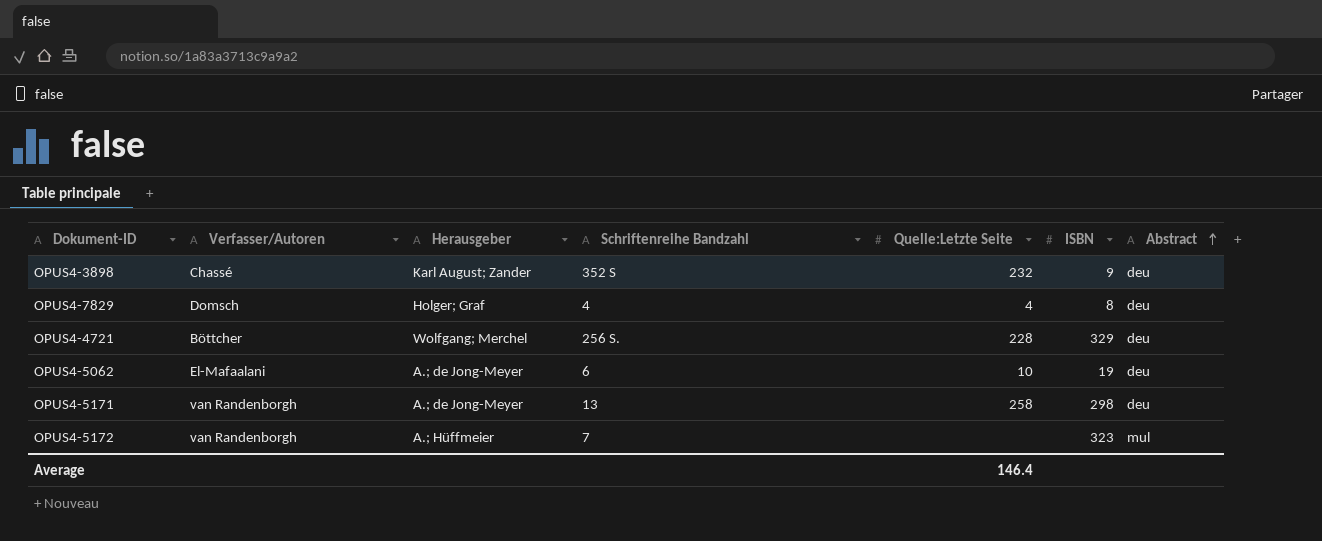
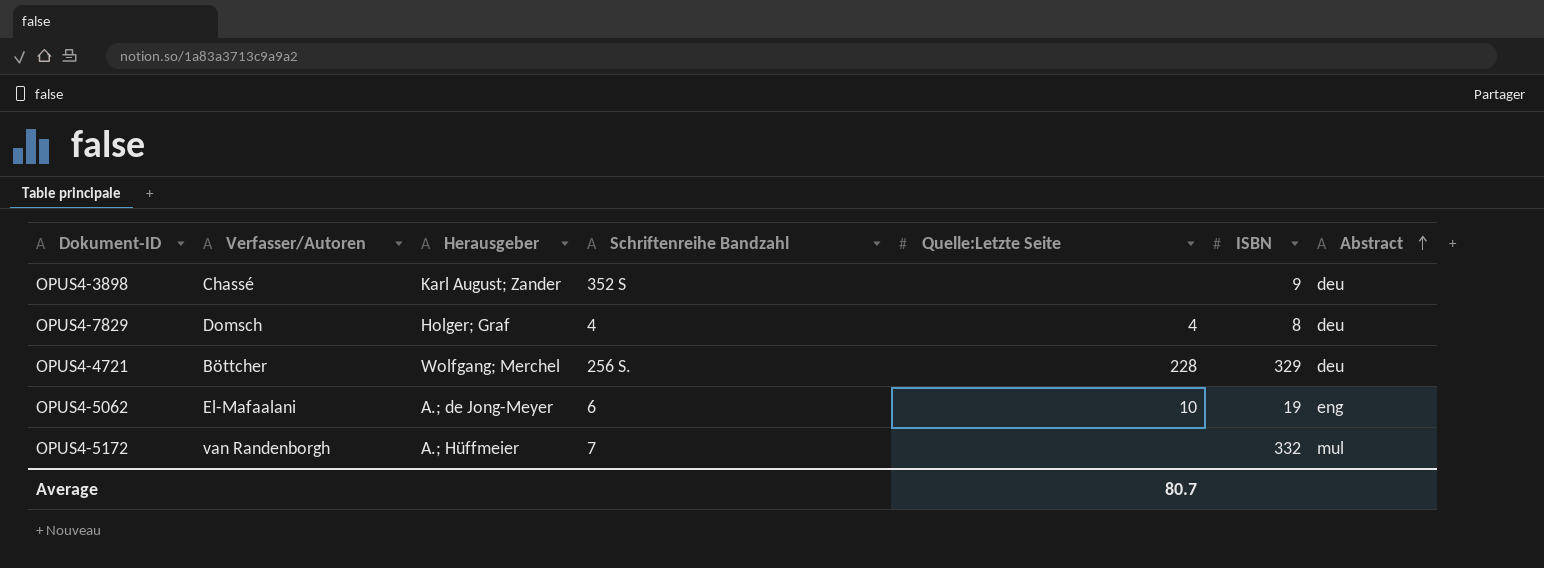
row OPUS4-5171: van Randenborgh | A.; de Jong-Meyer | 13 | 258 | 298 | deu -> none
OPUS4-3898 | Quelle:Letzte Seite: 232 -> none
OPUS4-5062 | Abstract: deu -> eng
OPUS4-5172 | ISBN: 323 -> 332
Average | Quelle:Letzte Seite: 146.4 -> 80.7

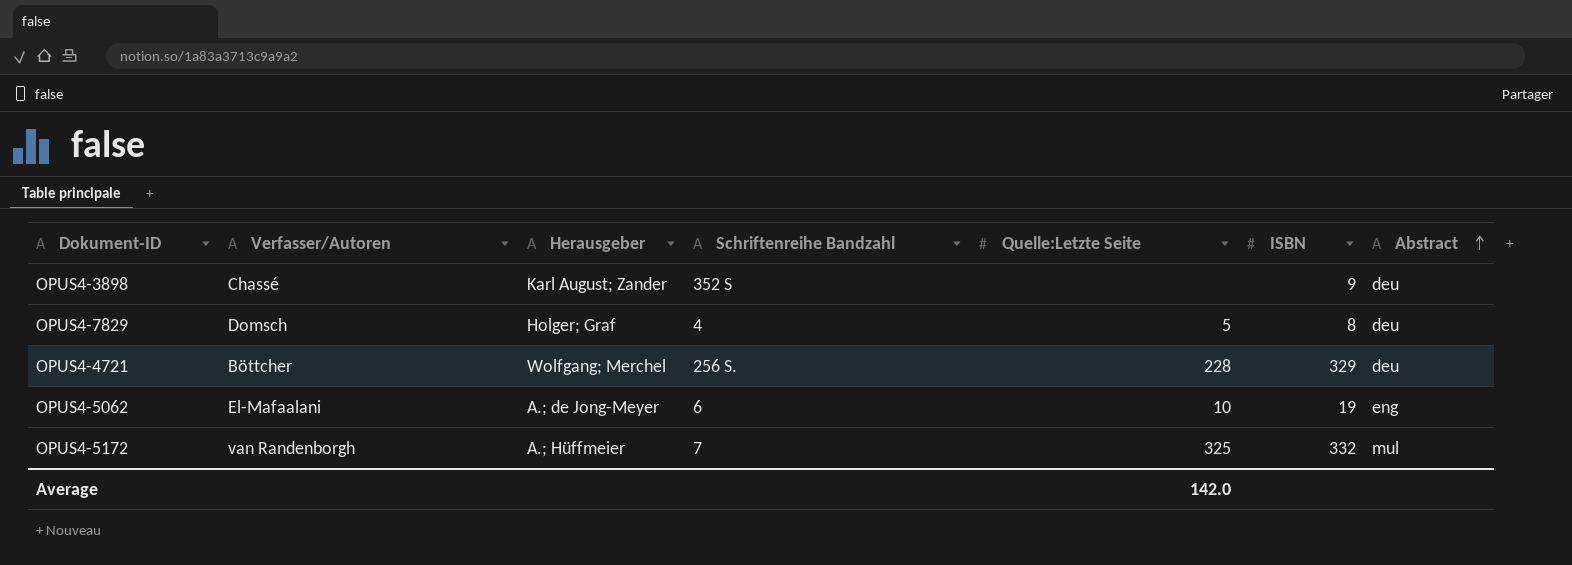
OPUS4-7829 | Quelle:Letzte Seite: 4 -> 5
OPUS4-5172 | Quelle:Letzte Seite: none -> 325
Average | Quelle:Letzte Seite: 80.7 -> 142.0

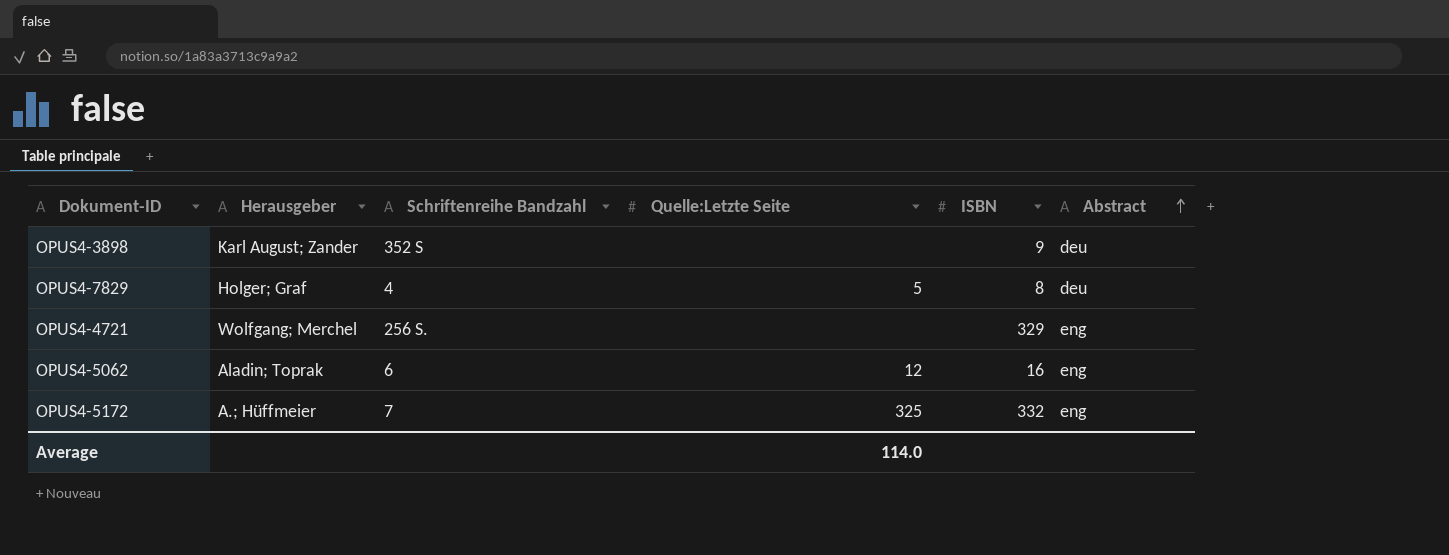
column Verfasser/Autoren | position: 2 -> none
OPUS4-4721 | Quelle:Letzte Seite: 228 -> none
OPUS4-4721 | Abstract: deu -> eng
OPUS4-5062 | Herausgeber: A.; de Jong-Meyer -> Aladin; Toprak
OPUS4-5062 | Quelle:Letzte Seite: 10 -> 12
OPUS4-5062 | ISBN: 19 -> 16
OPUS4-5172 | Abstract: mul -> eng
Average | Quelle:Letzte Seite: 142.0 -> 114.0

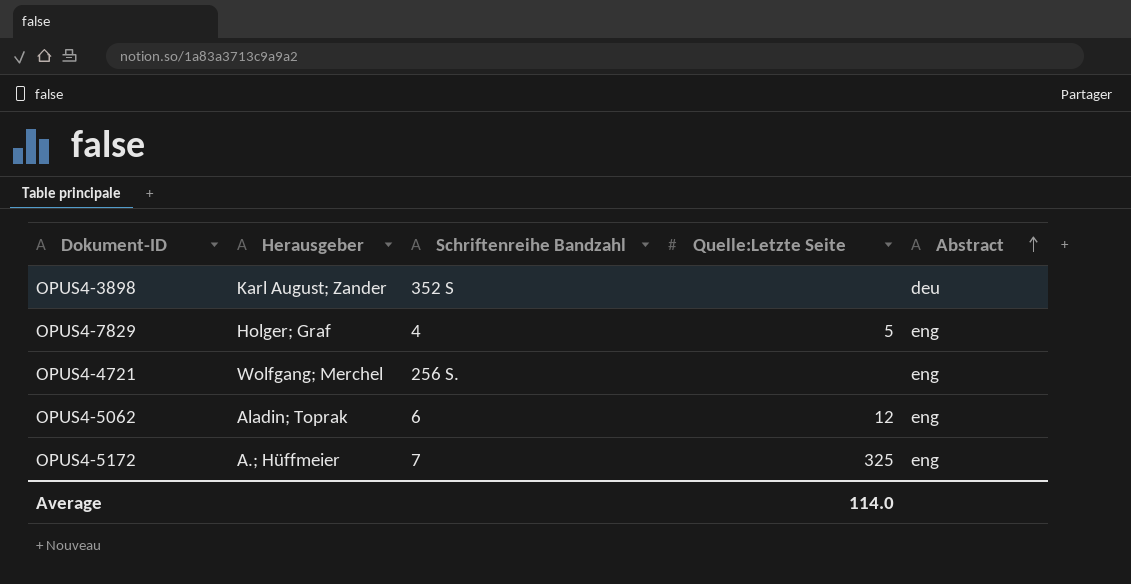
column ISBN | position: 5 -> none
OPUS4-7829 | Abstract: deu -> eng

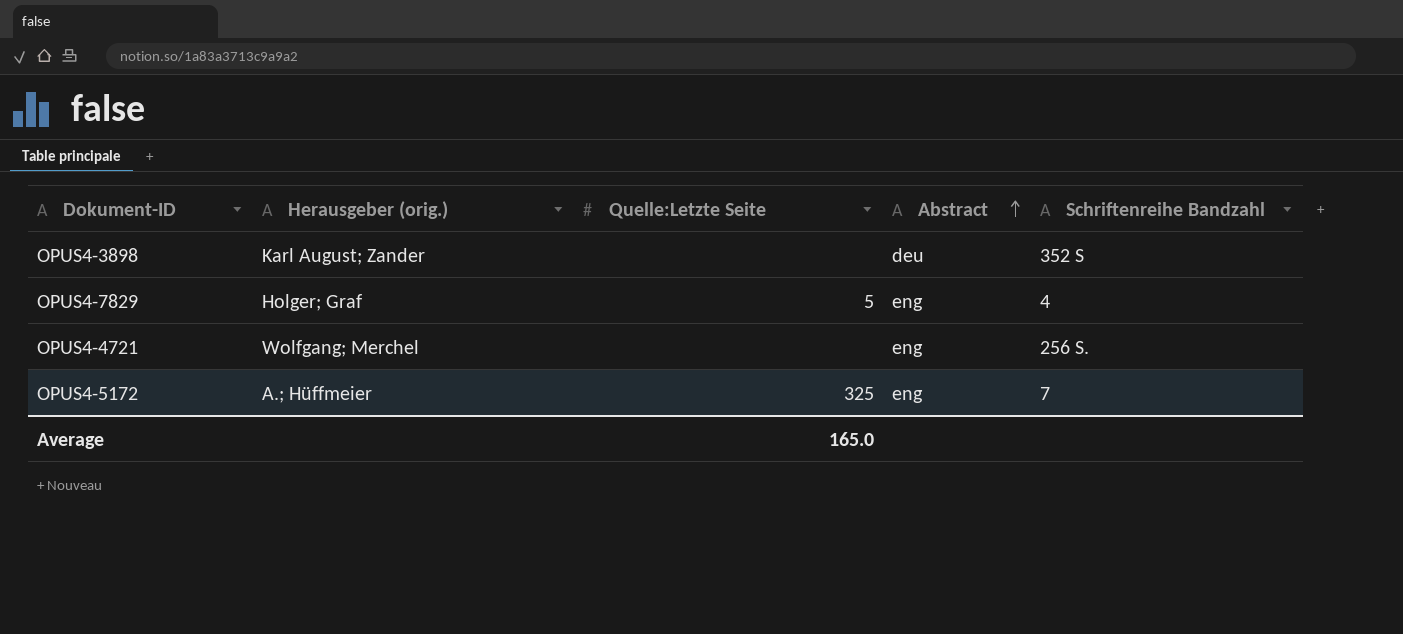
column name: Herausgeber -> Herausgeber (orig.)
column Schriftenreihe Bandzahl | position: 3 -> 5
row OPUS4-5062: Aladin; Toprak | 6 | 12 | eng -> none
Average | Quelle:Letzte Seite: 114.0 -> 165.0

